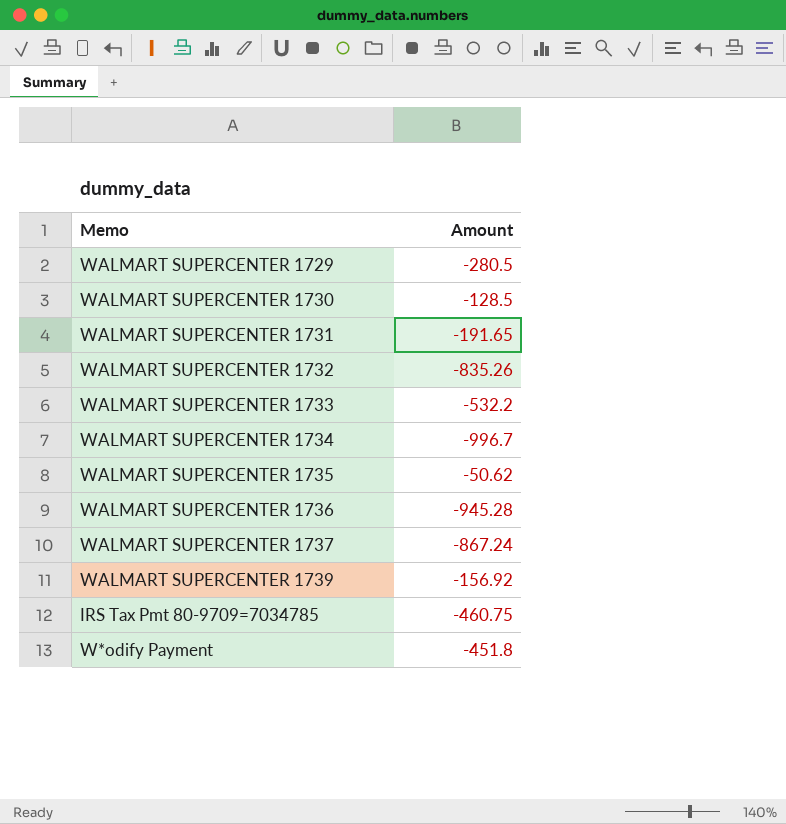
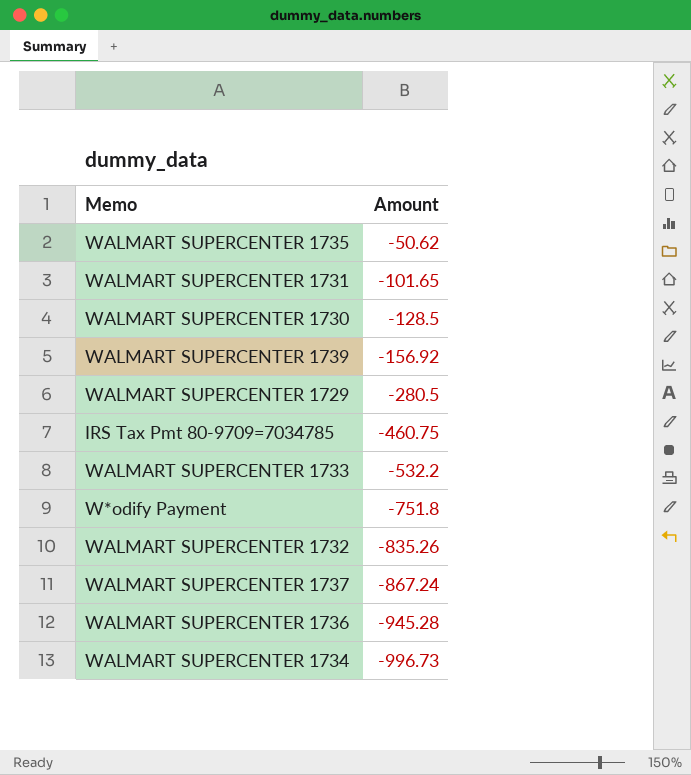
row order: none -> Amount descending
WALMART SUPERCENTER 1731 | Amount: -191.65 -> -101.65
W*odify Payment | Amount: -451.8 -> -751.8
WALMART SUPERCENTER 1734 | Amount: -996.7 -> -996.73

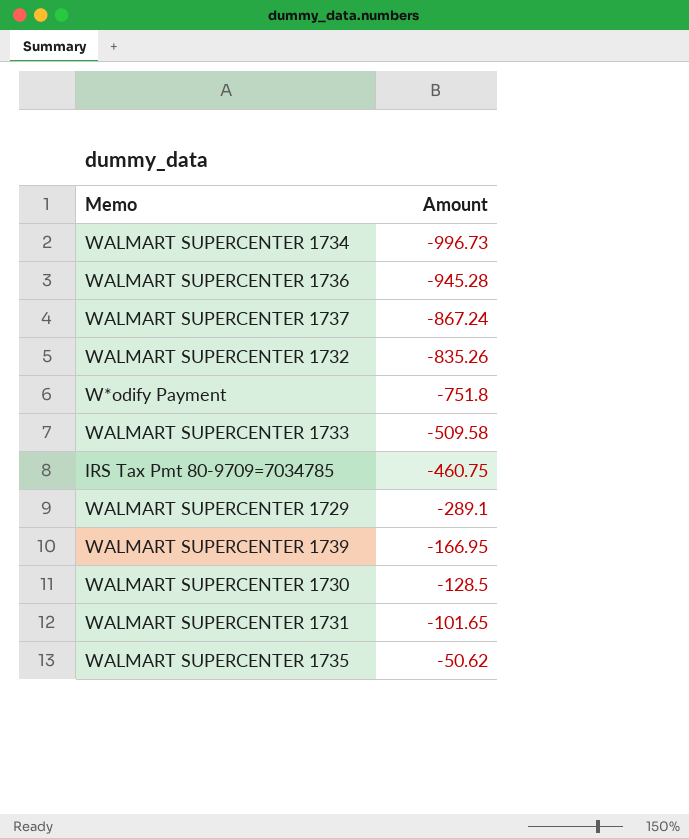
row order: Amount descending -> Amount ascending
WALMART SUPERCENTER 1733 | Amount: -532.2 -> -509.58
WALMART SUPERCENTER 1729 | Amount: -280.5 -> -289.1
WALMART SUPERCENTER 1739 | Amount: -156.92 -> -166.95

